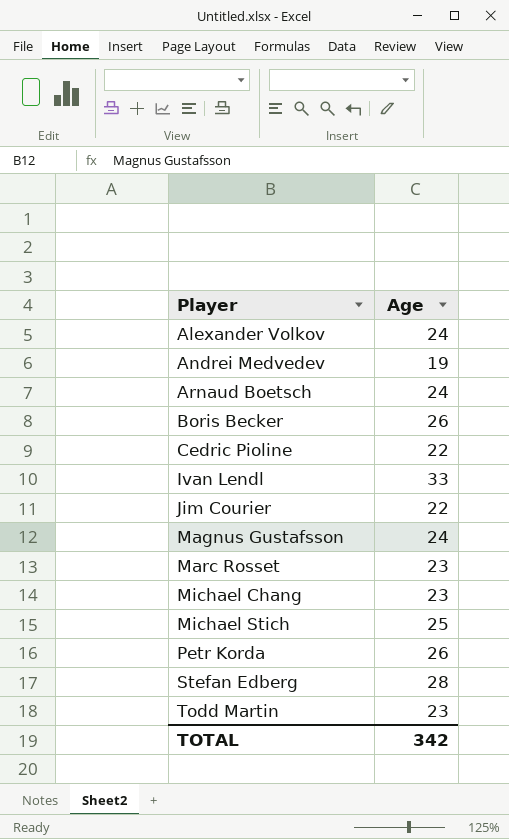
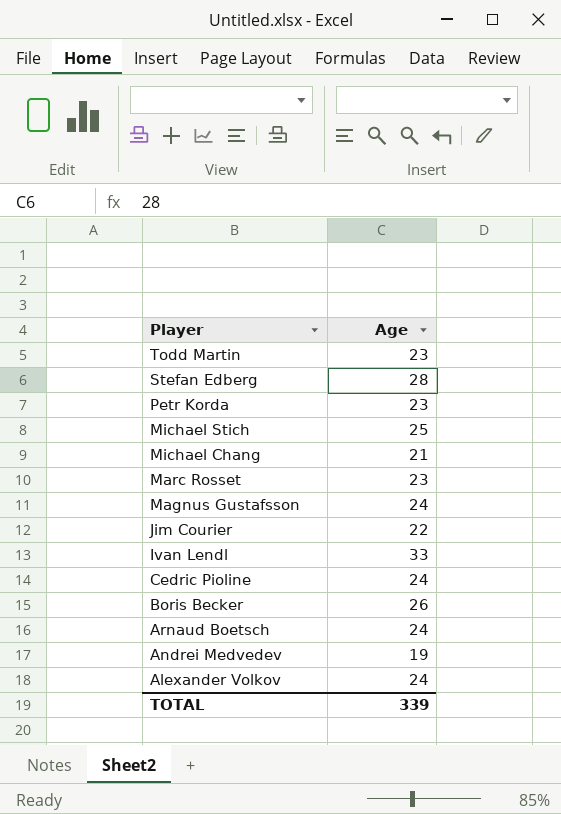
row order: Player ascending -> Player descending
Petr Korda | Age: 26 -> 23
Michael Chang | Age: 23 -> 21
Cedric Pioline | Age: 22 -> 24
TOTAL | Age: 342 -> 339

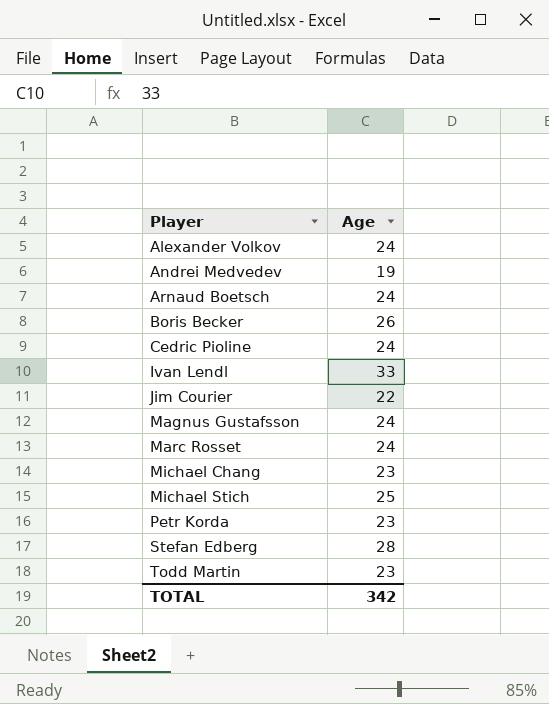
row order: Player descending -> Player ascending
Marc Rosset | Age: 23 -> 24
Michael Chang | Age: 21 -> 23
TOTAL | Age: 339 -> 342

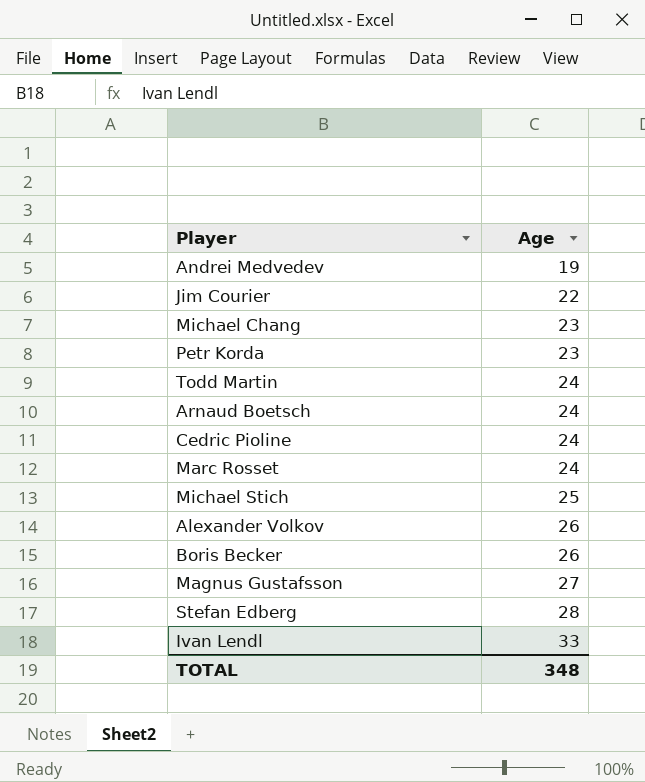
row order: Player ascending -> Age ascending
Todd Martin | Age: 23 -> 24
Alexander Volkov | Age: 24 -> 26
Magnus Gustafsson | Age: 24 -> 27
TOTAL | Age: 342 -> 348

